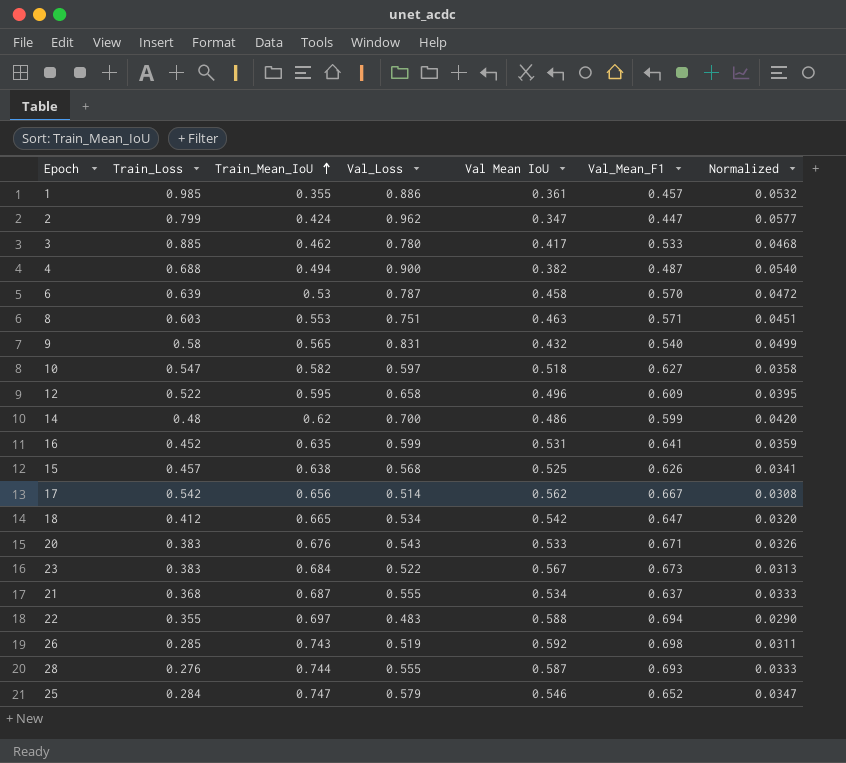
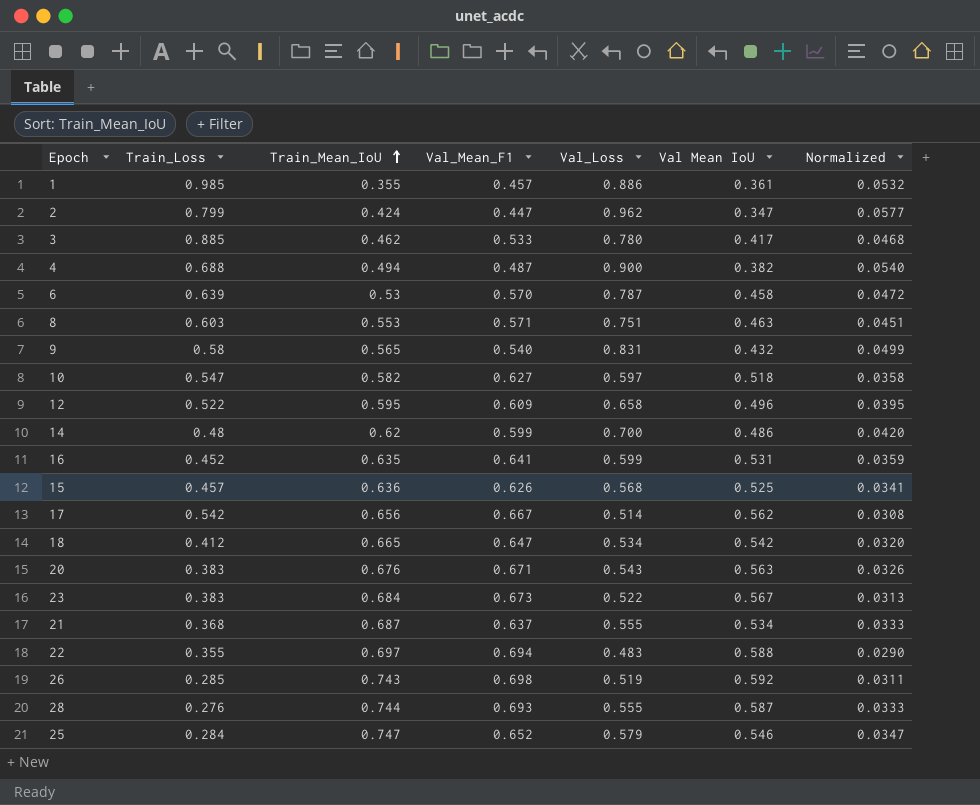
column Val_Mean_F1 | position: 6 -> 4
15 | Train_Mean_IoU: 0.638 -> 0.636
20 | Val Mean IoU: 0.533 -> 0.563

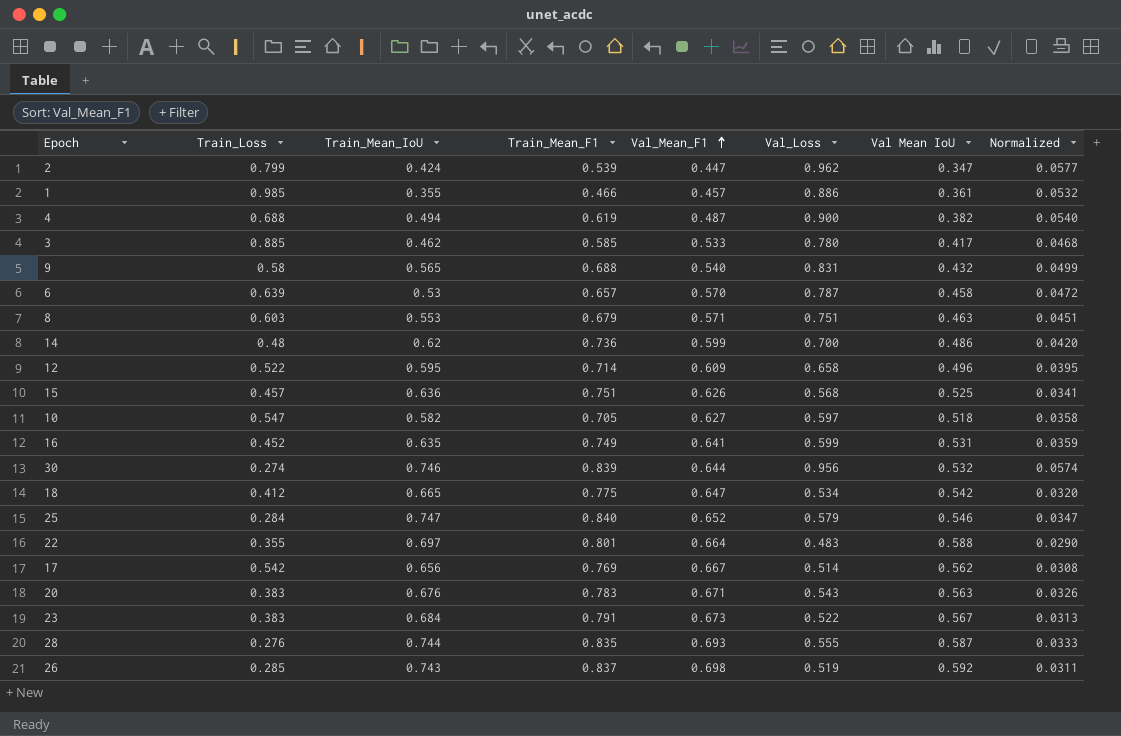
row order: Train_Mean_IoU ascending -> Val_Mean_F1 ascending
column Train_Mean_F1 | position: none -> 4
row 21: 0.368 | 0.687 | 0.637 | 0.555 | 0.534 | 0.0333 -> none
row 30: none -> 0.274 | 0.746 | 0.839 | 0.644 | 0.956 | 0.532 | 0.0574
22 | Val_Mean_F1: 0.694 -> 0.664

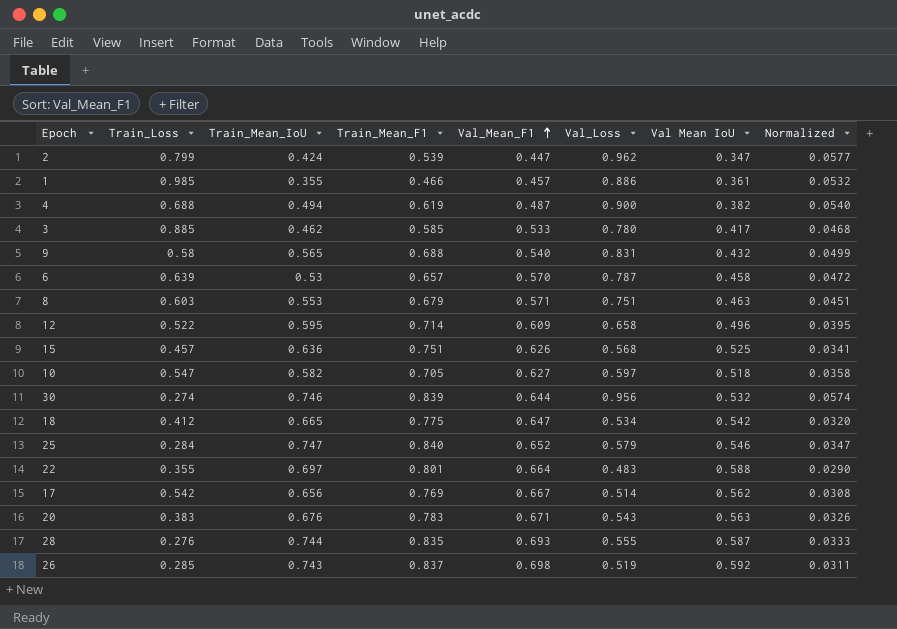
row 14: 0.48 | 0.62 | 0.736 | 0.599 | 0.700 | 0.486 | 0.0420 -> none
row 16: 0.452 | 0.635 | 0.749 | 0.641 | 0.599 | 0.531 | 0.0359 -> none
row 23: 0.383 | 0.684 | 0.791 | 0.673 | 0.522 | 0.567 | 0.0313 -> none

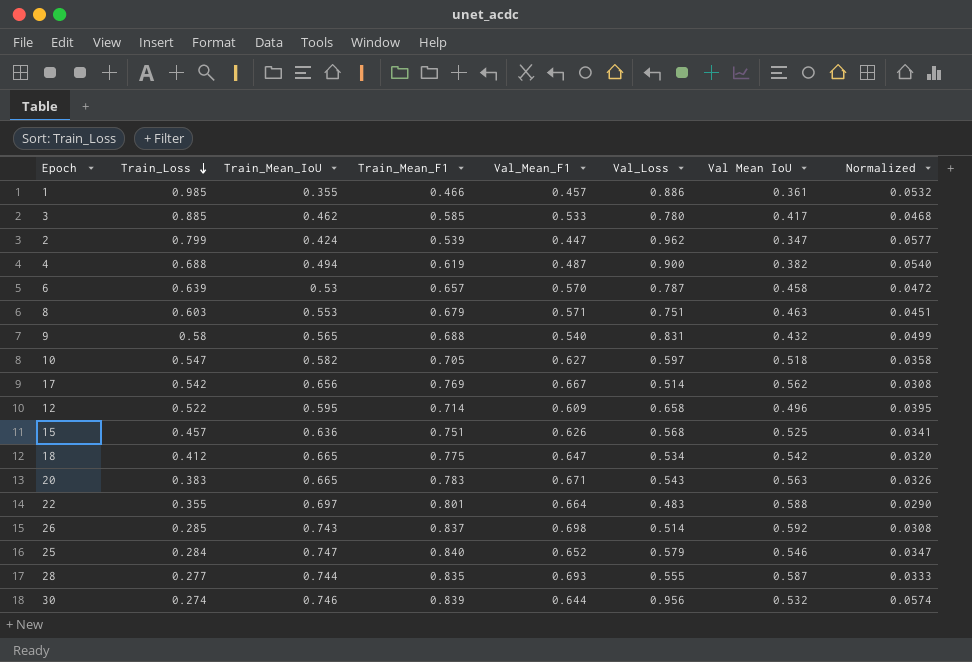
row order: Val_Mean_F1 ascending -> Train_Loss descending
20 | Train_Mean_IoU: 0.676 -> 0.665
26 | Val_Loss: 0.519 -> 0.514
26 | Normalized: 0.0311 -> 0.0308
28 | Train_Loss: 0.276 -> 0.277

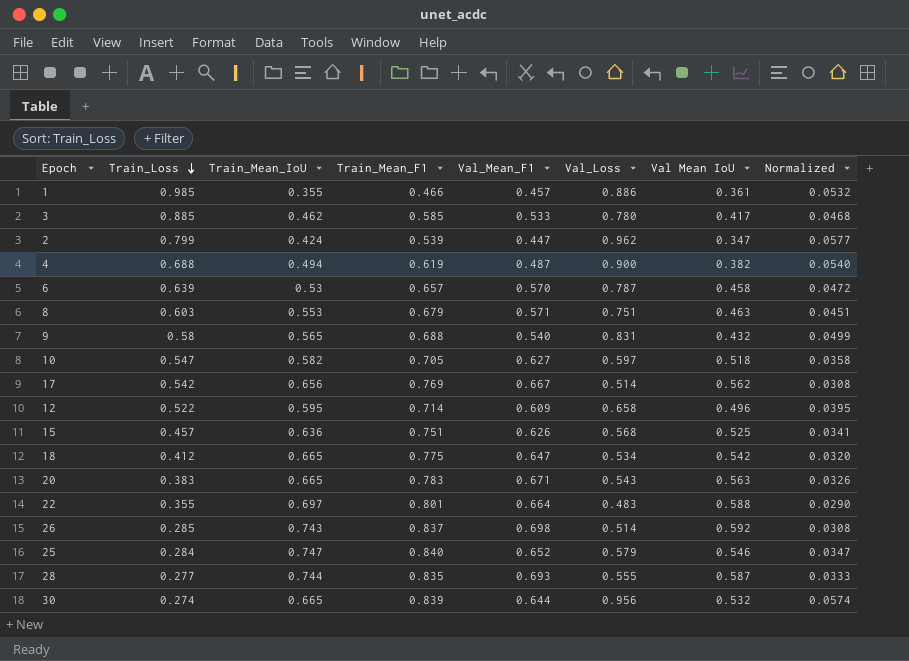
30 | Train_Mean_IoU: 0.746 -> 0.665

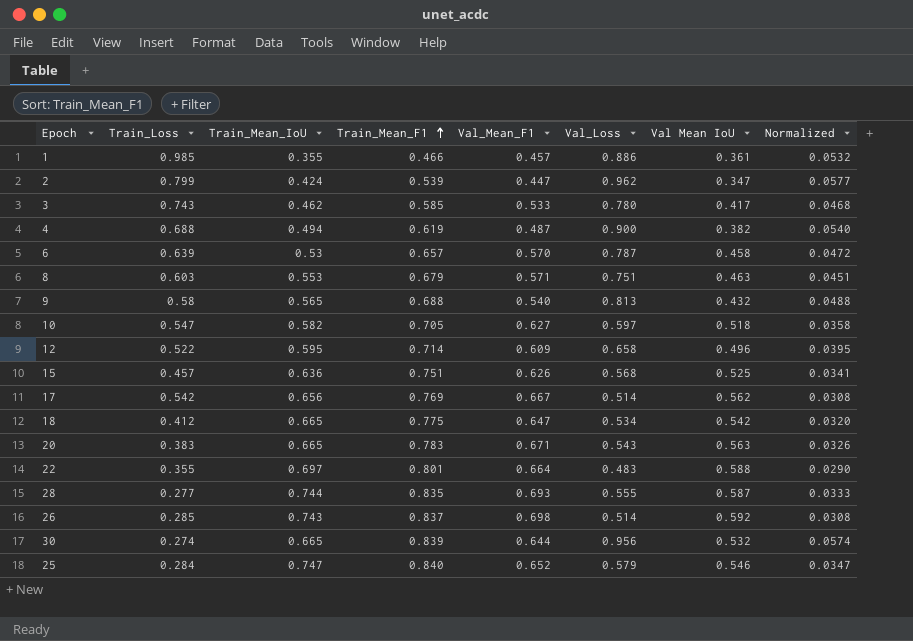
row order: Train_Loss descending -> Train_Mean_F1 ascending
3 | Train_Loss: 0.885 -> 0.743
9 | Val_Loss: 0.831 -> 0.813
9 | Normalized: 0.0499 -> 0.0488

